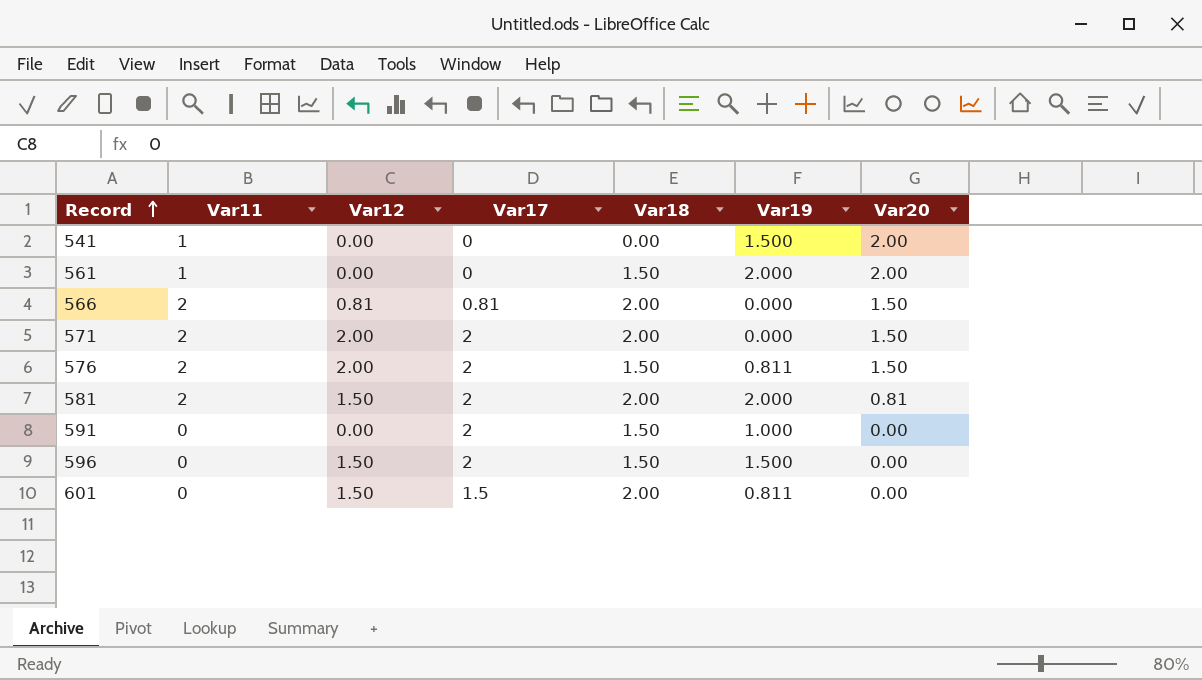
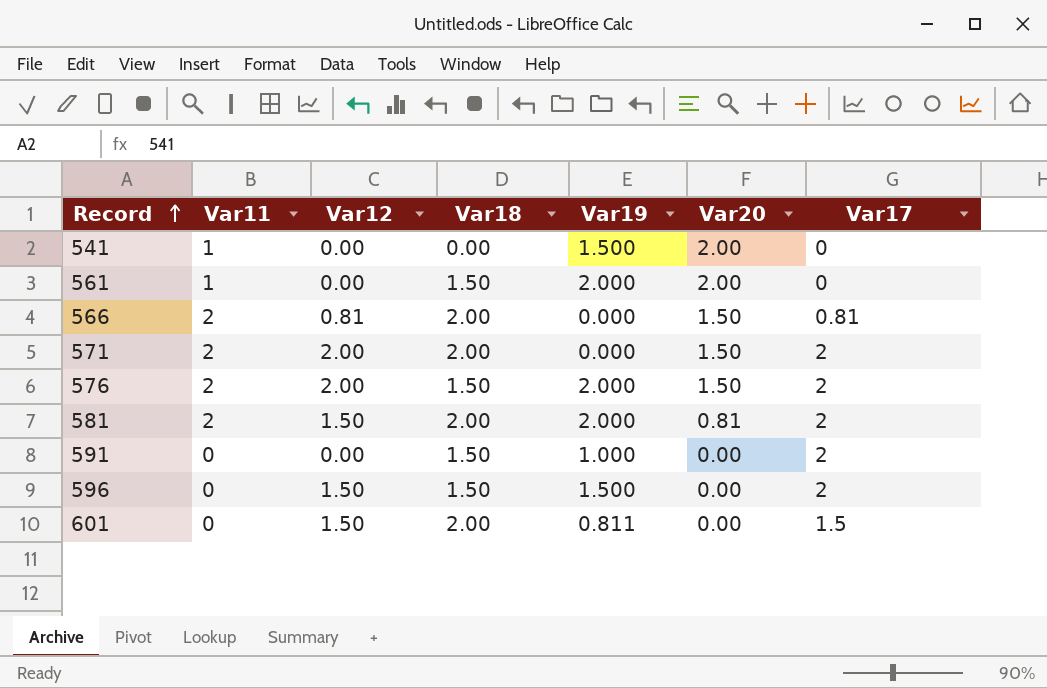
column Var17 | position: 4 -> 7
576 | Var19: 0.811 -> 2.000

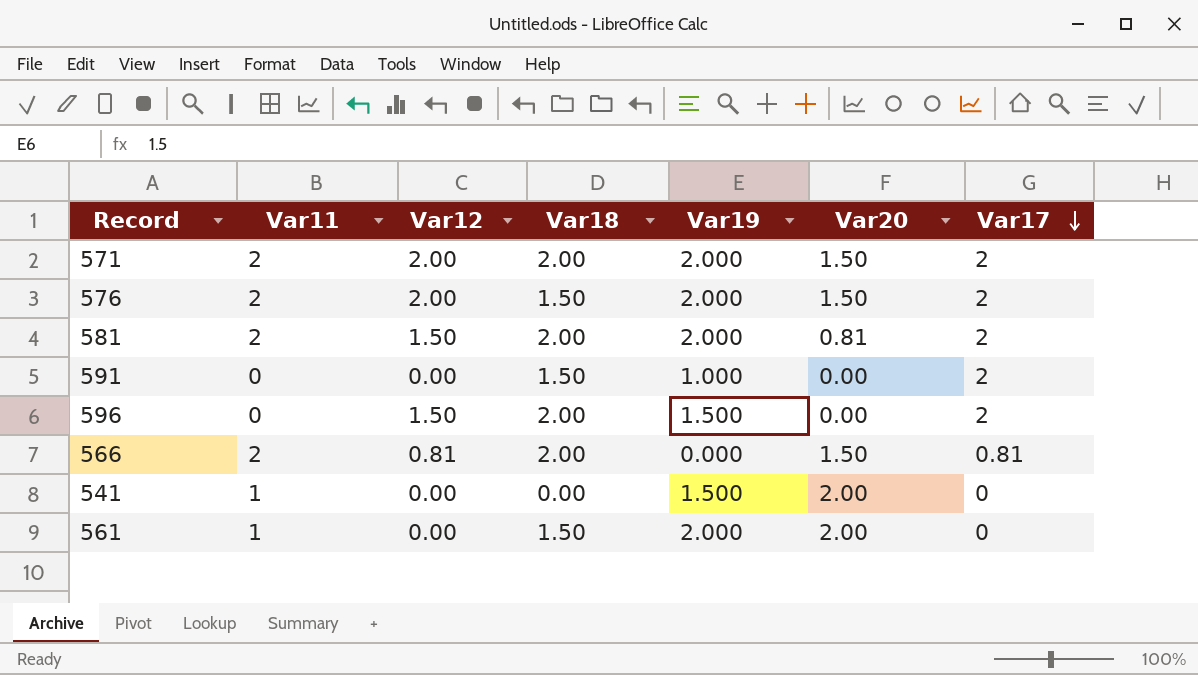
row order: Record ascending -> Var17 descending
row 601: 0 | 1.50 | 2.00 | 0.811 | 0.00 | 1.5 -> none
571 | Var19: 0.000 -> 2.000
596 | Var18: 1.50 -> 2.00

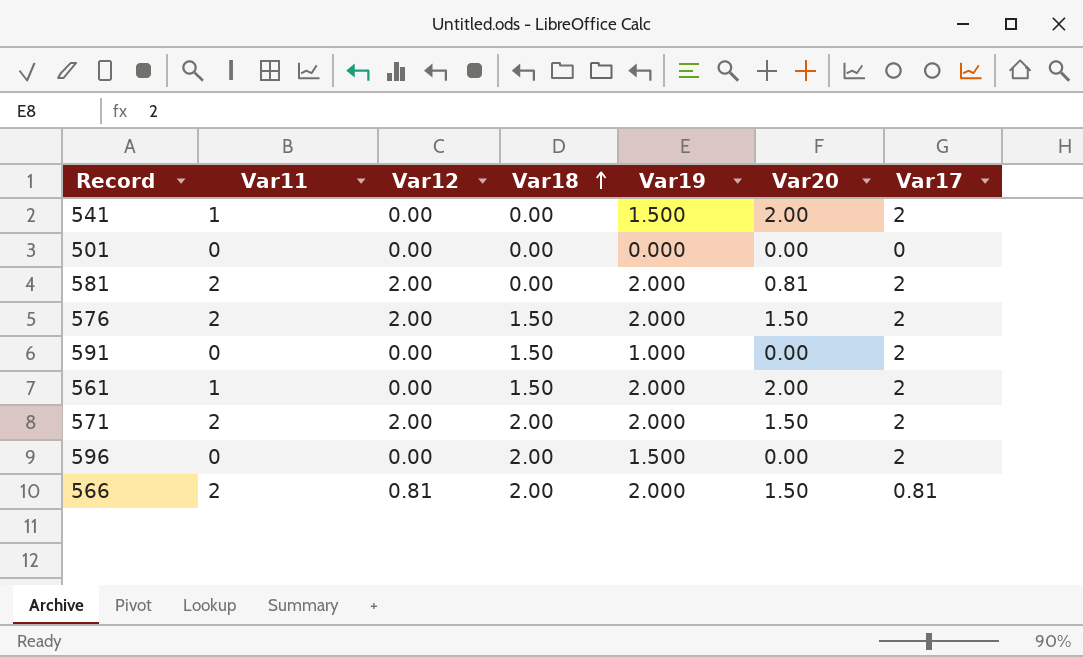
row order: Var17 descending -> Var18 ascending
541 | Var17: 0 -> 2
row 501: none -> 0 | 0.00 | 0.00 | 0.000 | 0.00 | 0
581 | Var12: 1.50 -> 2.00
581 | Var18: 2.00 -> 0.00
561 | Var17: 0 -> 2
596 | Var12: 1.50 -> 0.00
566 | Var19: 0.000 -> 2.000

